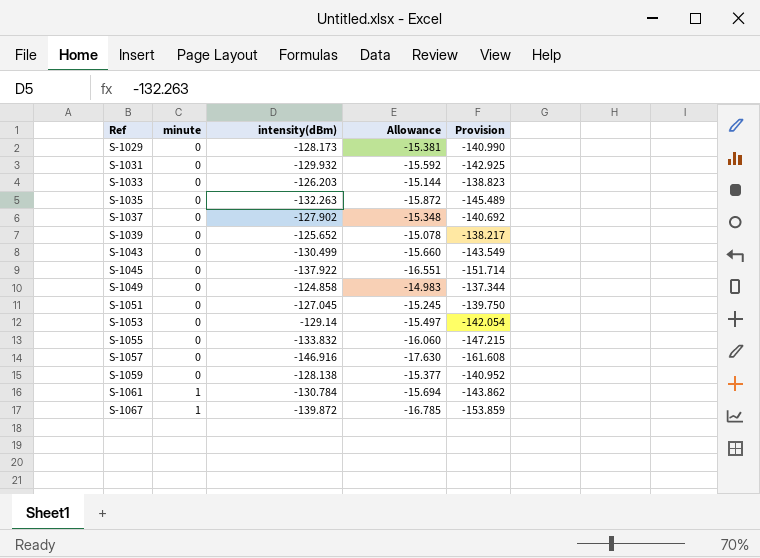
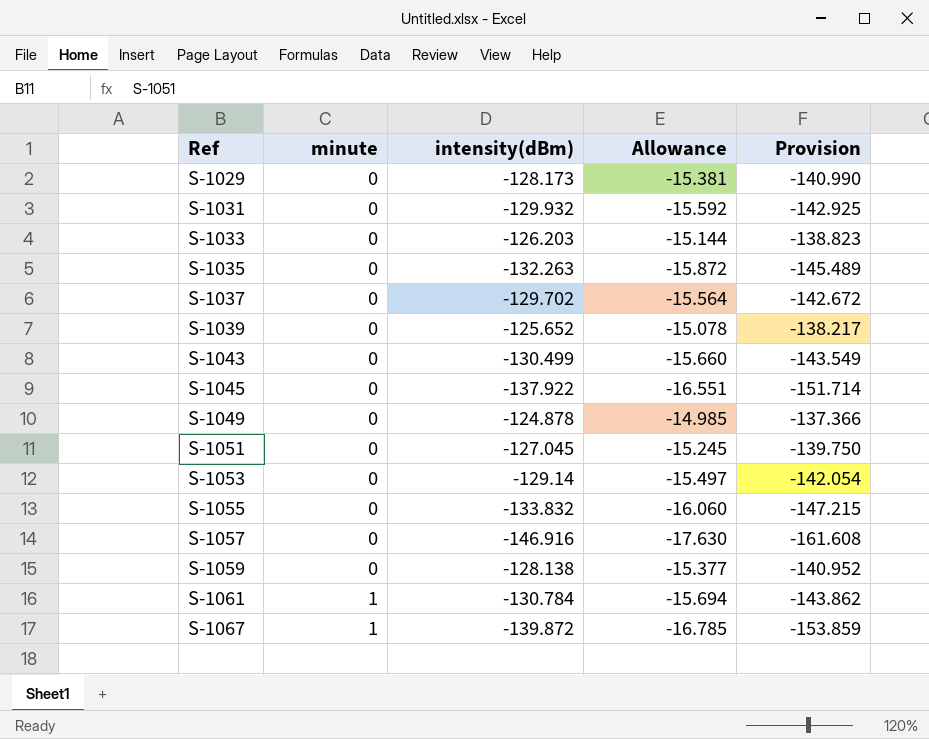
S-1037 | intensity(dBm): -127.902 -> -129.702
S-1037 | Allowance: -15.348 -> -15.564
S-1037 | Provision: -140.692 -> -142.672
S-1049 | intensity(dBm): -124.858 -> -124.878
S-1049 | Allowance: -14.983 -> -14.985
S-1049 | Provision: -137.344 -> -137.366

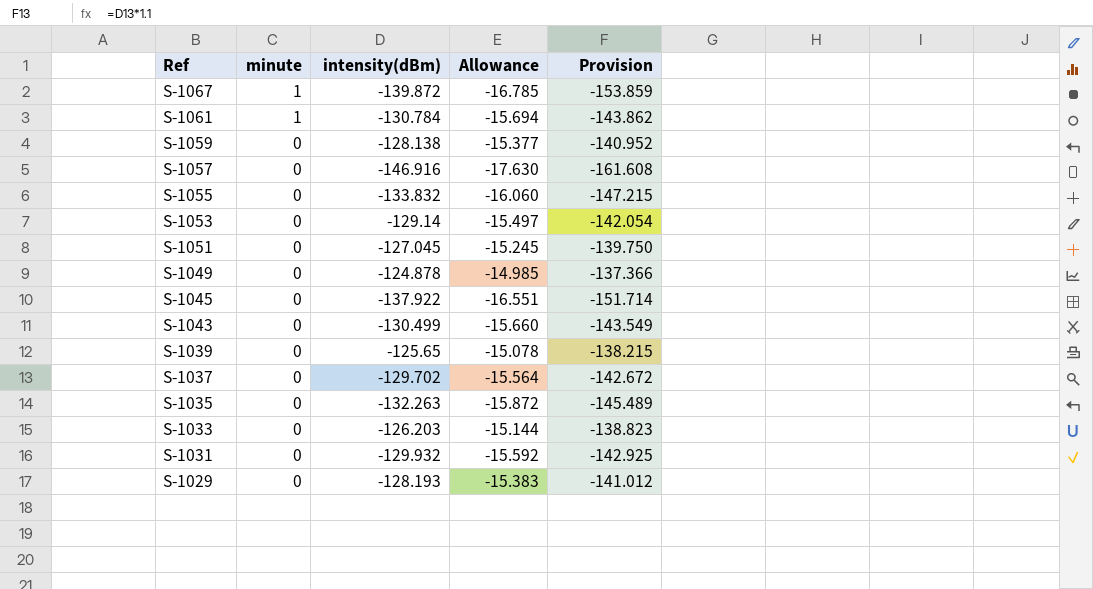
row order: Ref ascending -> Ref descending
S-1039 | intensity(dBm): -125.652 -> -125.65
S-1039 | Provision: -138.217 -> -138.215
S-1029 | intensity(dBm): -128.173 -> -128.193
S-1029 | Allowance: -15.381 -> -15.383
S-1029 | Provision: -140.990 -> -141.012

